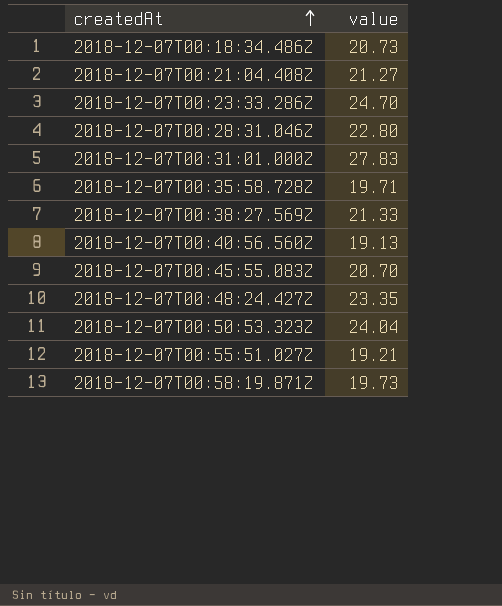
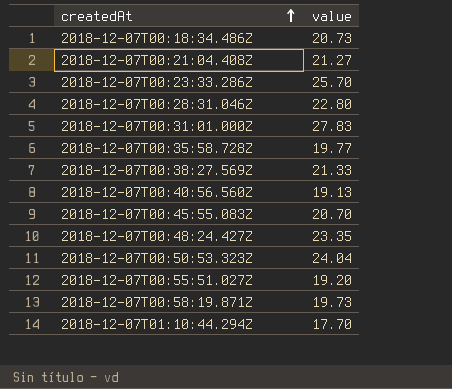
2018-12-07T00:23:33.286Z | value: 24.70 -> 25.70
2018-12-07T00:35:58.728Z | value: 19.71 -> 19.77
2018-12-07T00:55:51.027Z | value: 19.21 -> 19.20
row 2018-12-07T01:10:44.294Z: none -> 17.70

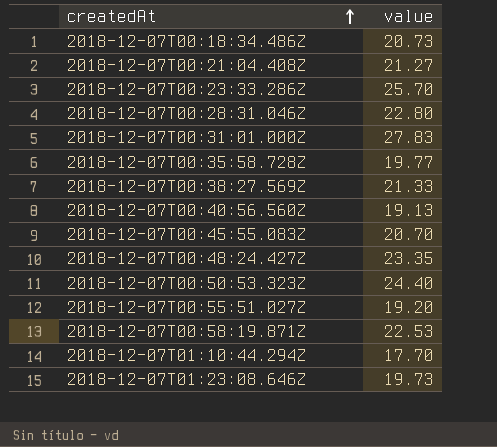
2018-12-07T00:50:53.323Z | value: 24.04 -> 24.40
2018-12-07T00:58:19.871Z | value: 19.73 -> 22.53
row 2018-12-07T01:23:08.646Z: none -> 19.73

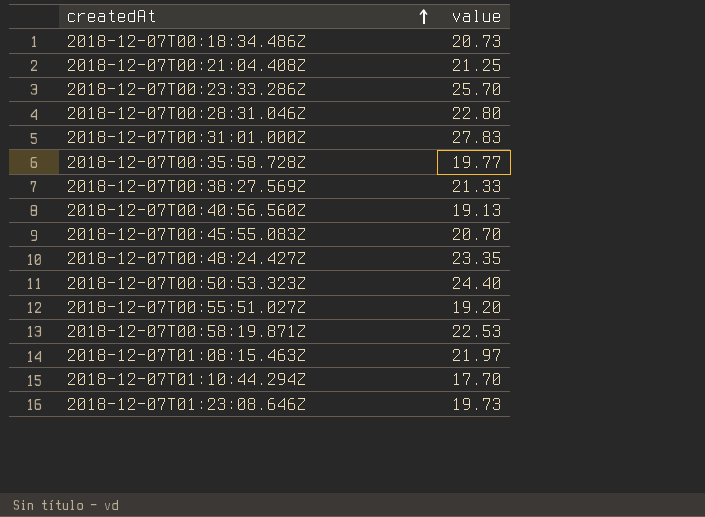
2018-12-07T00:21:04.408Z | value: 21.27 -> 21.25
row 2018-12-07T01:08:15.463Z: none -> 21.97

